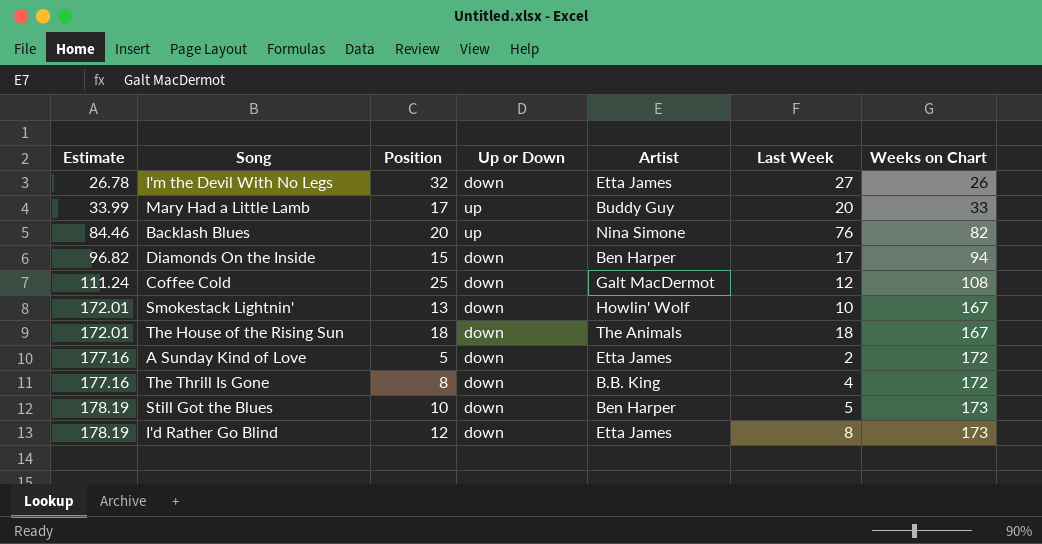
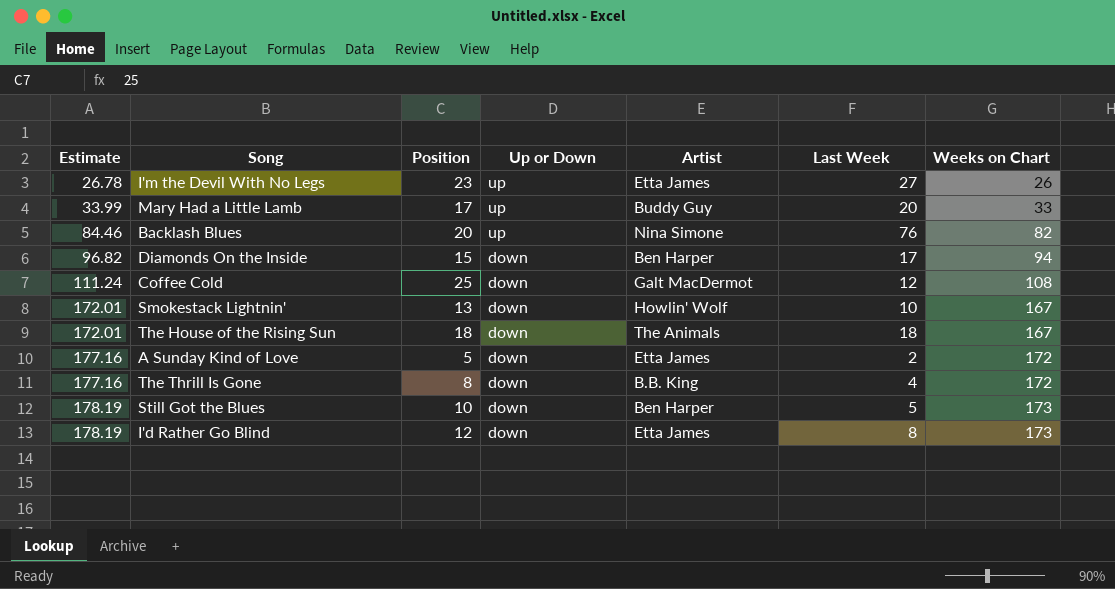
I'm the Devil With No Legs | Position: 32 -> 23
I'm the Devil With No Legs | Up or Down: down -> up

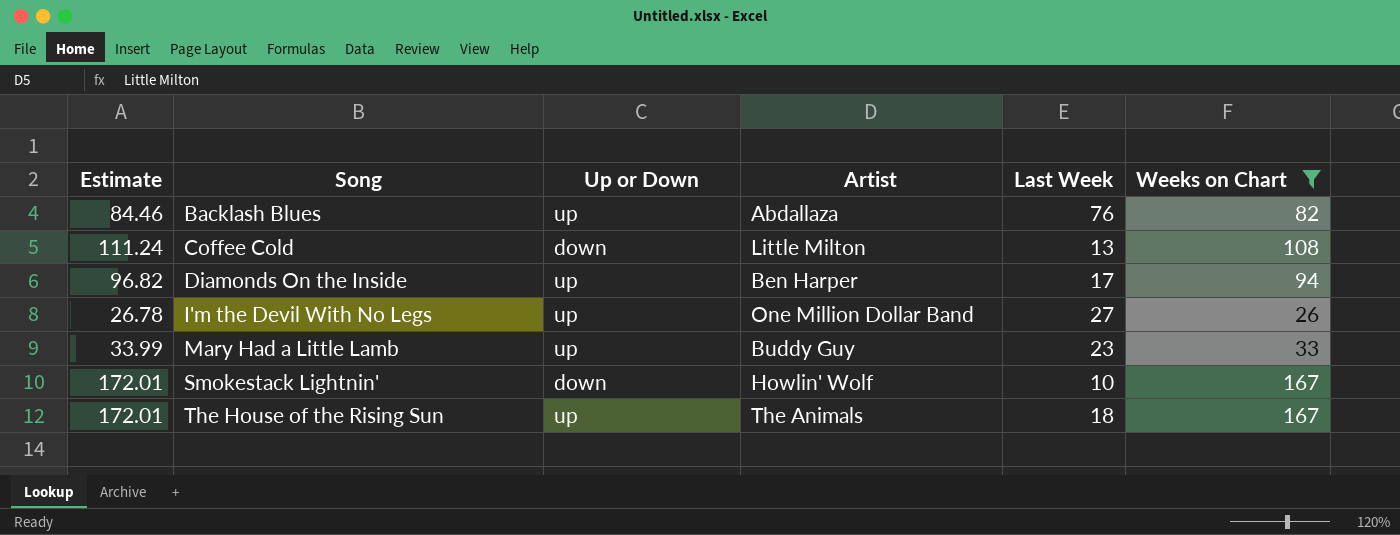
filter: none -> Weeks on Chart <= 167
row order: Estimate ascending -> Song ascending
column Position | position: 3 -> none
Backlash Blues | Artist: Nina Simone -> Abdallaza
Coffee Cold | Artist: Galt MacDermot -> Little Milton
Coffee Cold | Last Week: 12 -> 13
Diamonds On the Inside | Up or Down: down -> up
I'm the Devil With No Legs | Artist: Etta James -> One Million Dollar Band
Mary Had a Little Lamb | Last Week: 20 -> 23
The House of the Rising Sun | Up or Down: down -> up

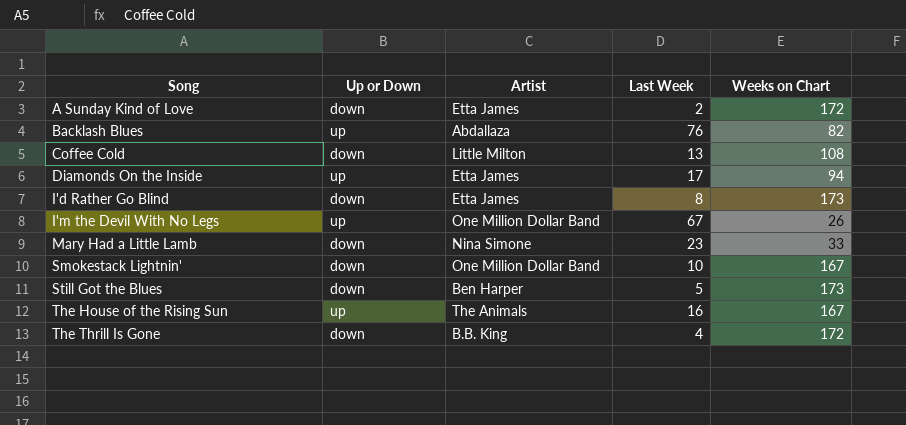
filter: Weeks on Chart <= 167 -> none
column Estimate | formula: [Weeks on Chart] * 1.03 -> none
Diamonds On the Inside | Artist: Ben Harper -> Etta James
I'm the Devil With No Legs | Last Week: 27 -> 67
Mary Had a Little Lamb | Up or Down: up -> down
Mary Had a Little Lamb | Artist: Buddy Guy -> Nina Simone
Smokestack Lightnin' | Artist: Howlin' Wolf -> One Million Dollar Band
The House of the Rising Sun | Last Week: 18 -> 16

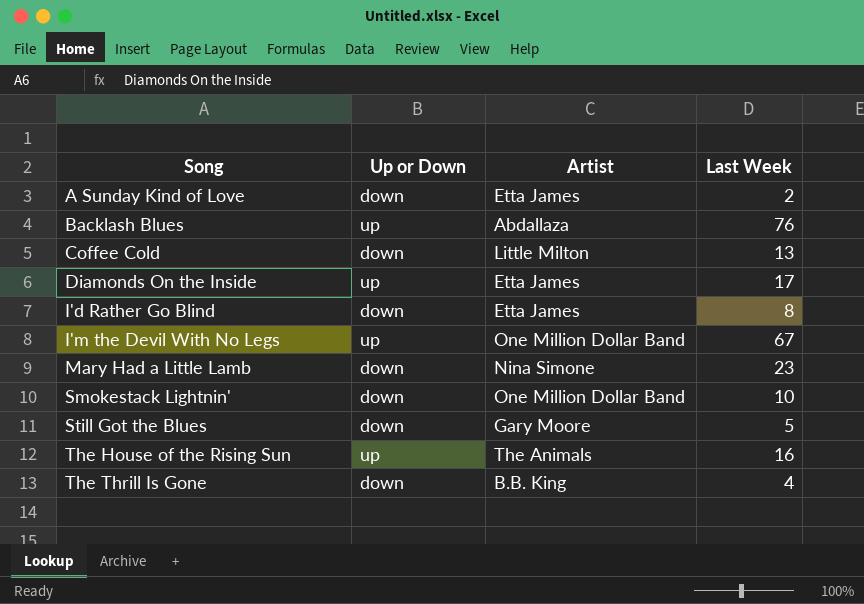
column Weeks on Chart | position: 5 -> none
Still Got the Blues | Artist: Ben Harper -> Gary Moore

